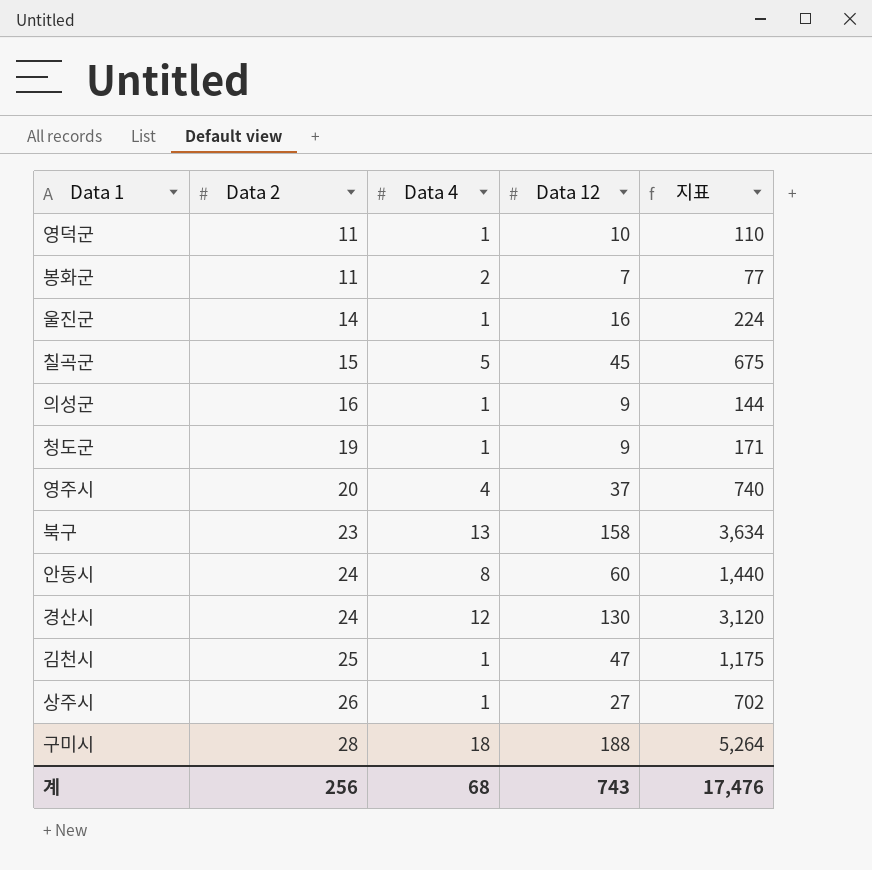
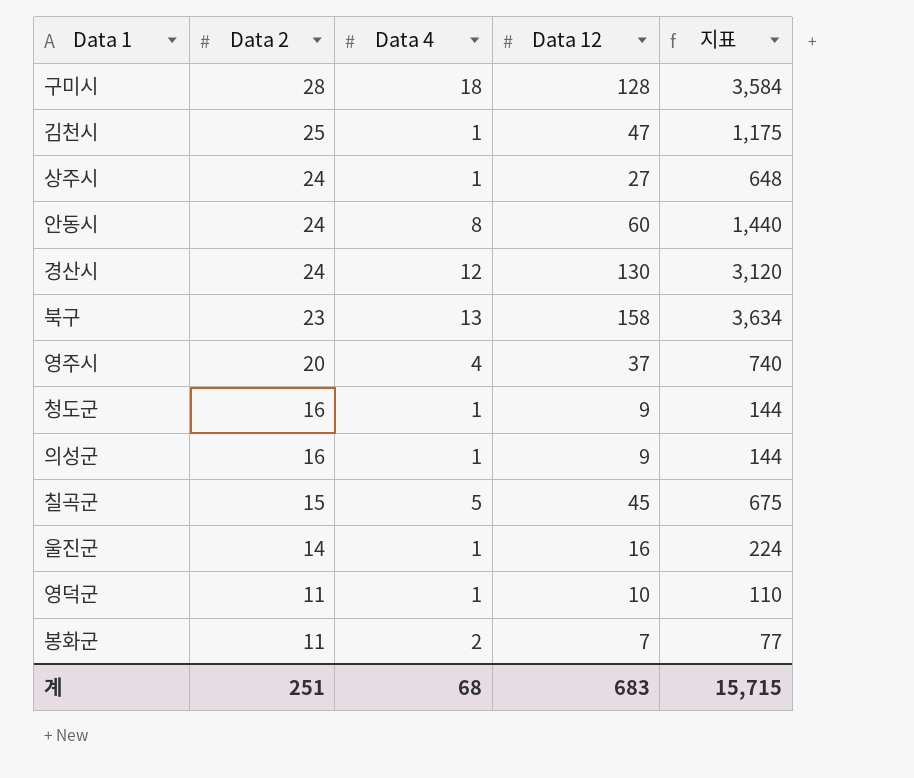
row order: Data 2 ascending -> Data 2 descending
구미시 | Data 12: 188 -> 128
구미시 | 지표: 5,264 -> 3,584
상주시 | Data 2: 26 -> 24
상주시 | 지표: 702 -> 648
청도군 | Data 2: 19 -> 16
청도군 | 지표: 171 -> 144
계 | Data 2: 256 -> 251
계 | Data 12: 743 -> 683
계 | 지표: 17,476 -> 15,715

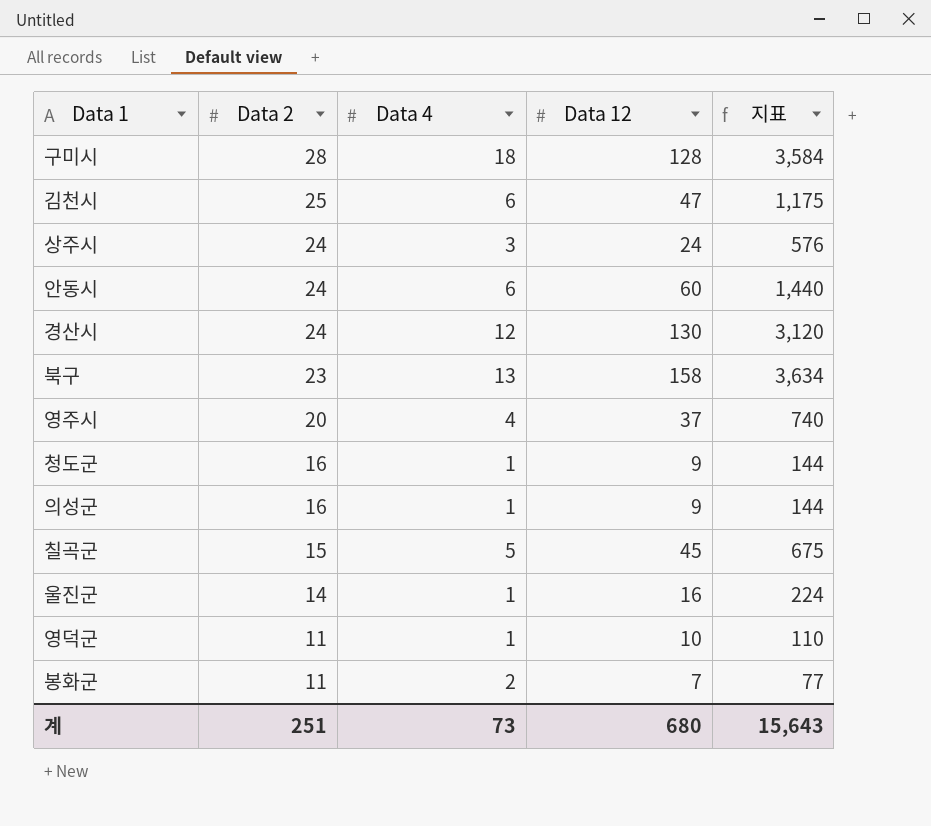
김천시 | Data 4: 1 -> 6
상주시 | Data 4: 1 -> 3
상주시 | Data 12: 27 -> 24
상주시 | 지표: 648 -> 576
안동시 | Data 4: 8 -> 6
계 | Data 4: 68 -> 73
계 | Data 12: 683 -> 680
계 | 지표: 15,715 -> 15,643

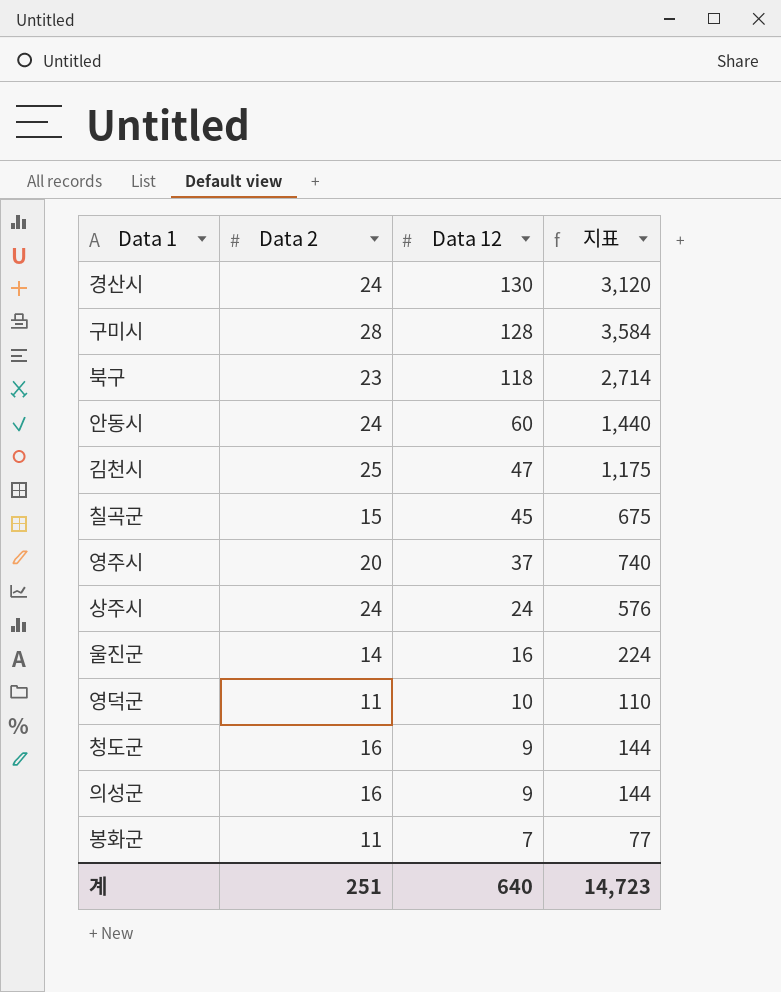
row order: Data 2 descending -> Data 12 descending
column Data 4 | position: 3 -> none
북구 | Data 12: 158 -> 118
북구 | 지표: 3,634 -> 2,714
계 | Data 12: 680 -> 640
계 | 지표: 15,643 -> 14,723

